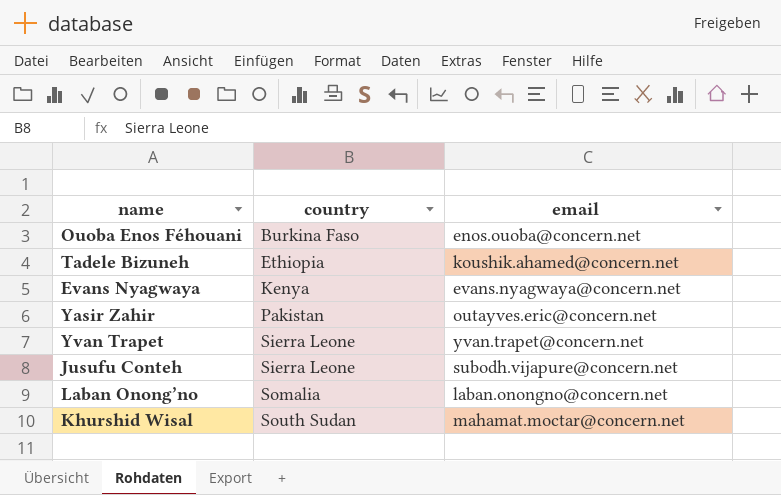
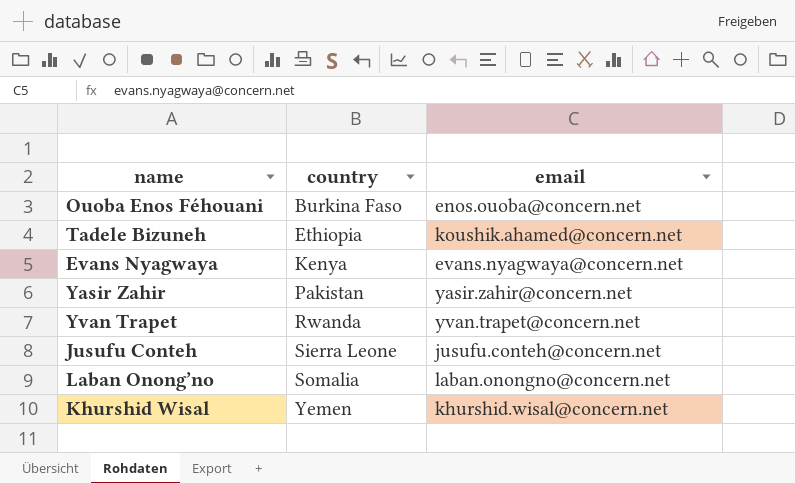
Yasir Zahir | email: outayves.eric@concern.net -> yasir.zahir@concern.net
Yvan Trapet | country: Sierra Leone -> Rwanda
Jusufu Conteh | email: subodh.vijapure@concern.net -> jusufu.conteh@concern.net
Khurshid Wisal | country: South Sudan -> Yemen
Khurshid Wisal | email: mahamat.moctar@concern.net -> khurshid.wisal@concern.net

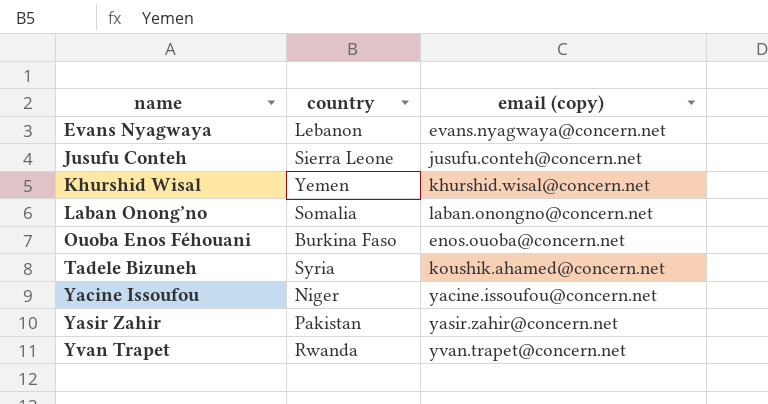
row order: country ascending -> name ascending
column name: email -> email (copy)
Evans Nyagwaya | country: Kenya -> Lebanon
Tadele Bizuneh | country: Ethiopia -> Syria
row Yacine Issoufou: none -> Niger | yacine.issoufou@concern.net

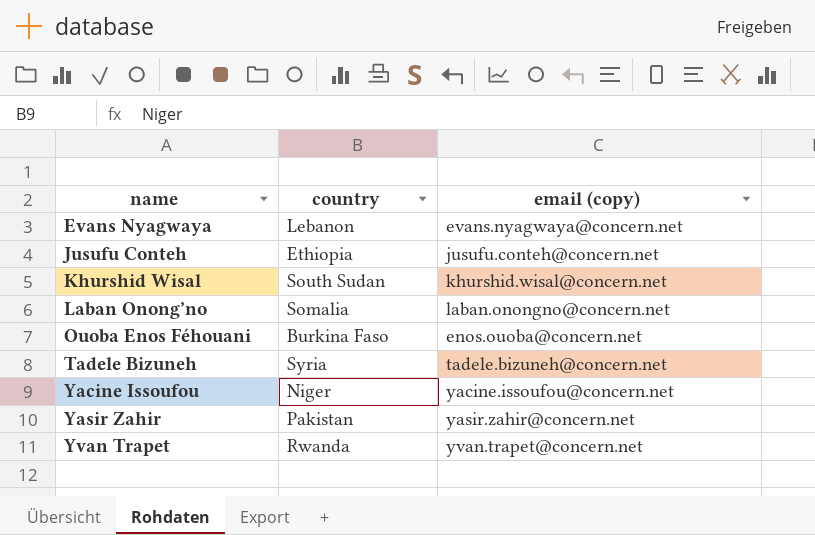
Jusufu Conteh | country: Sierra Leone -> Ethiopia
Khurshid Wisal | country: Yemen -> South Sudan
Tadele Bizuneh | email (copy): koushik.ahamed@concern.net -> tadele.bizuneh@concern.net

